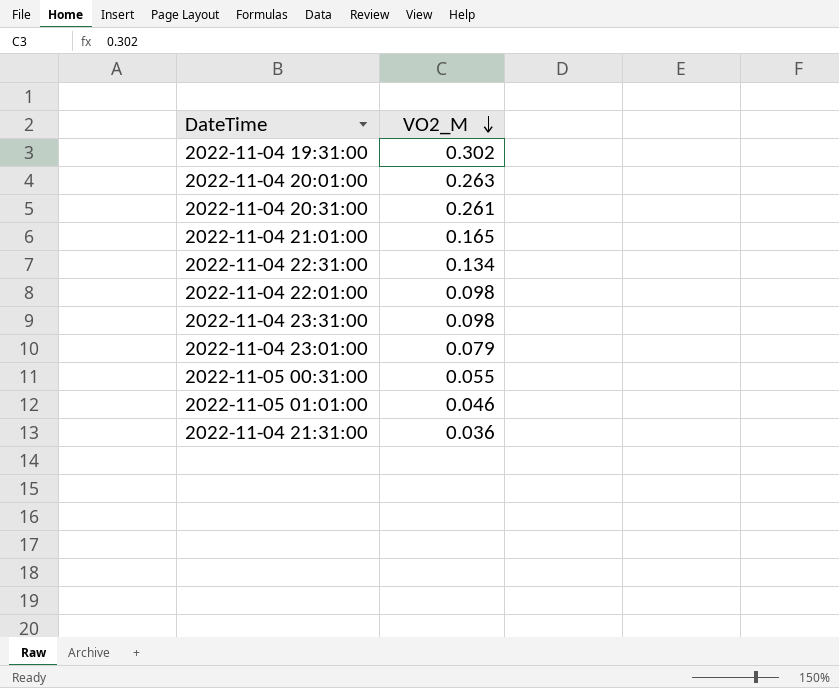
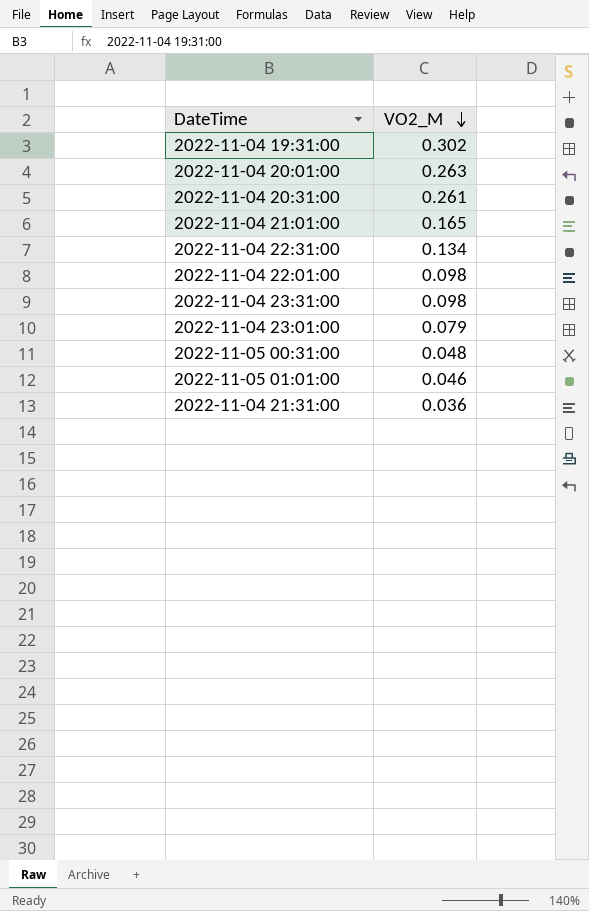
2022-11-05 00:31:00 | VO2_M: 0.055 -> 0.048

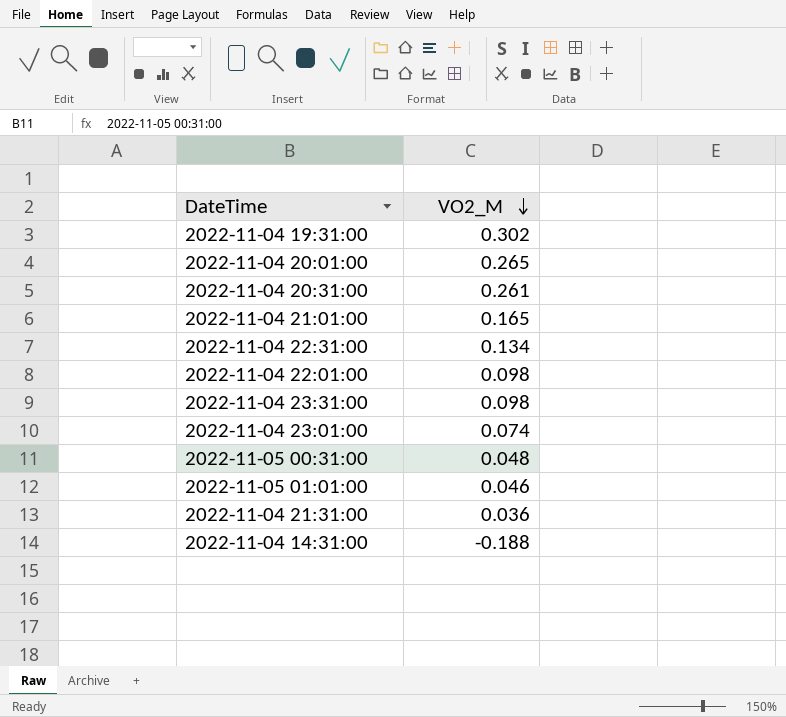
2022-11-04 20:01:00 | VO2_M: 0.263 -> 0.265
2022-11-04 23:01:00 | VO2_M: 0.079 -> 0.074
row 2022-11-04 14:31:00: none -> -0.188

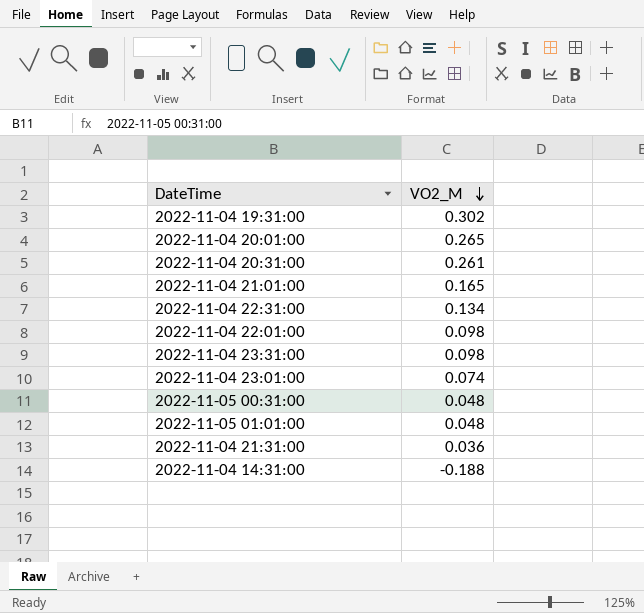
2022-11-05 01:01:00 | VO2_M: 0.046 -> 0.048

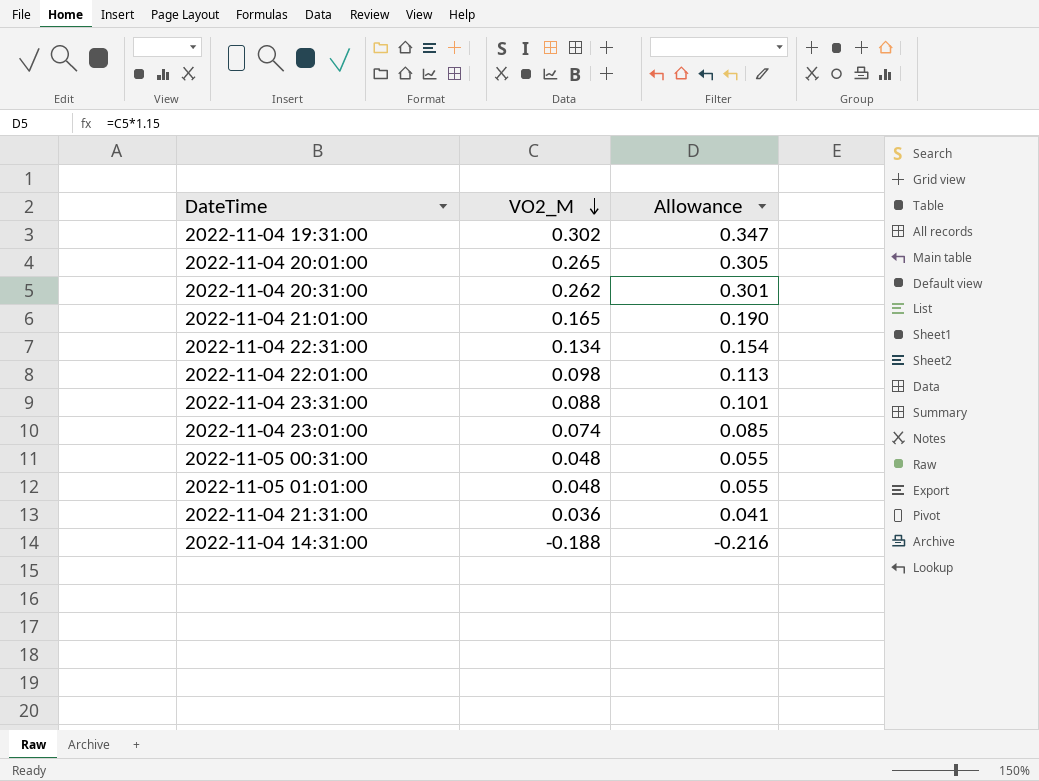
column Allowance | formula: none -> [VO2_M] * 1.15
2022-11-04 20:31:00 | VO2_M: 0.261 -> 0.262
2022-11-04 23:31:00 | VO2_M: 0.098 -> 0.088

